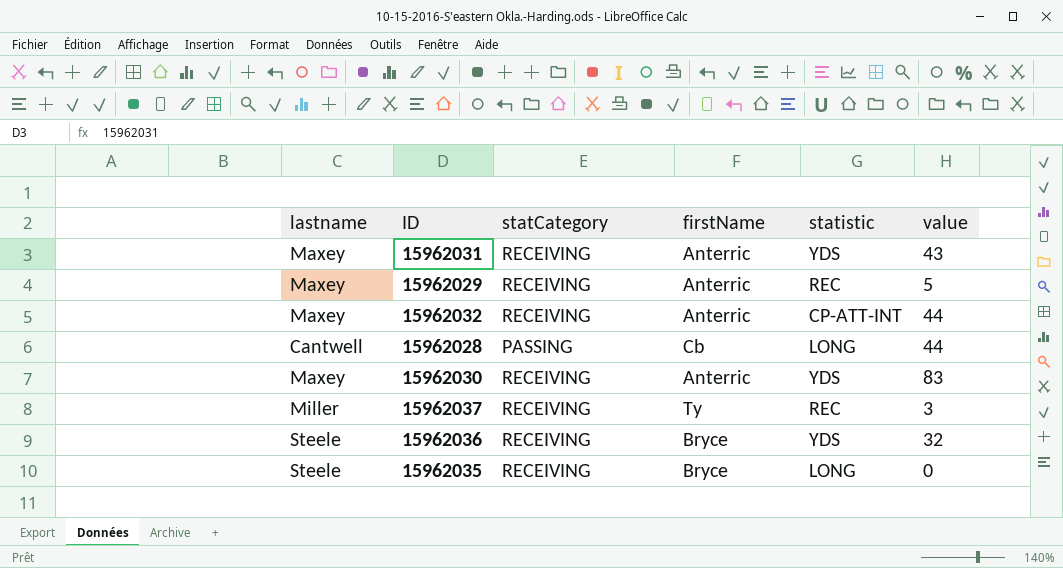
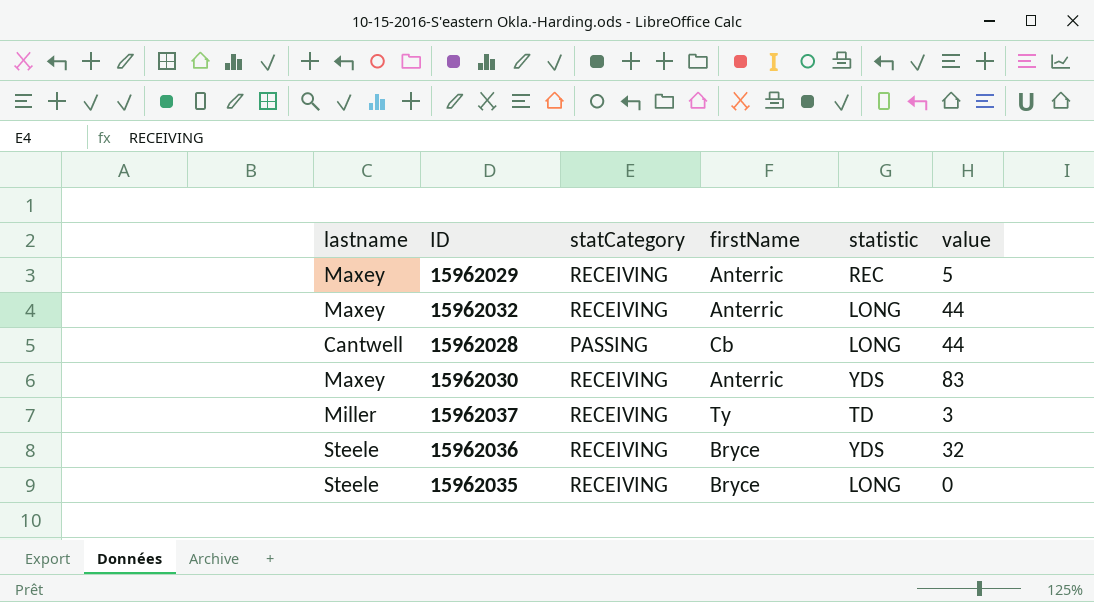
row 15962031: Maxey | RECEIVING | Anterric | YDS | 43 -> none
15962032 | statistic: CP-ATT-INT -> LONG
15962037 | statistic: REC -> TD

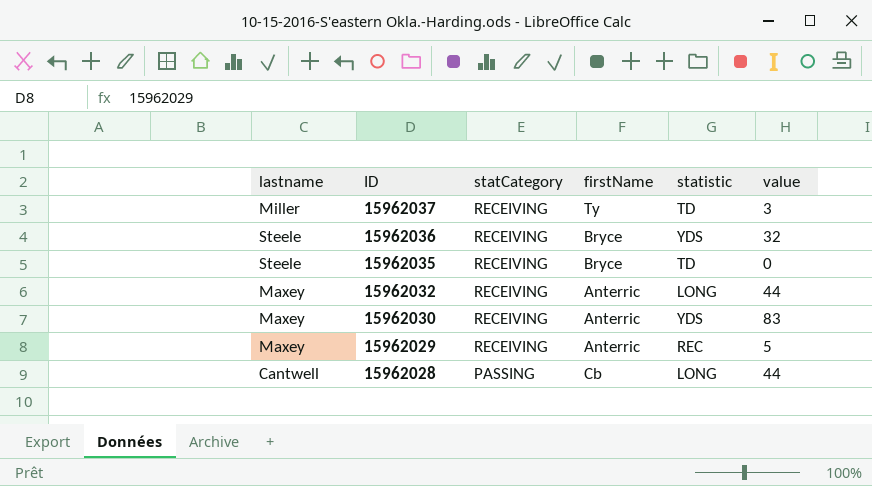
row order: none -> ID descending
15962035 | statistic: LONG -> TD

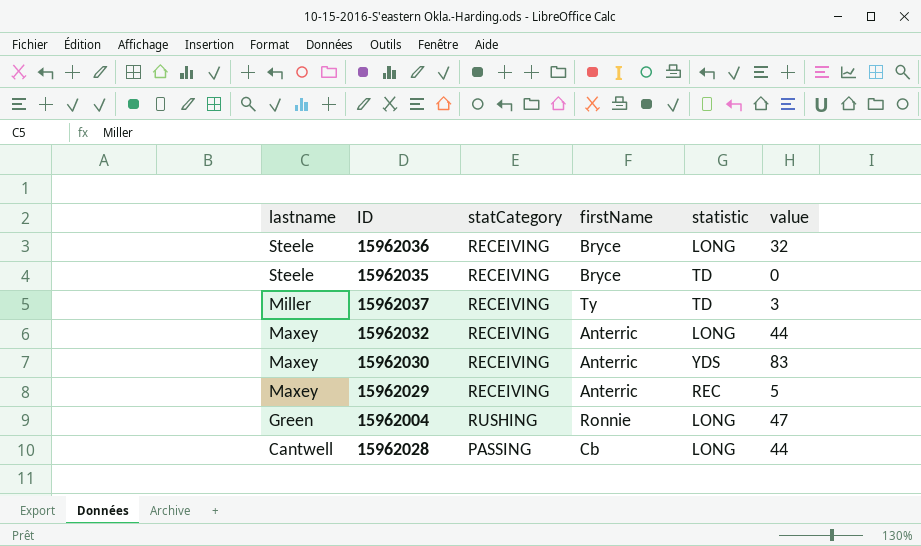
row order: ID descending -> lastname descending
15962036 | statistic: YDS -> LONG
row 15962004: none -> Green | RUSHING | Ronnie | LONG | 47

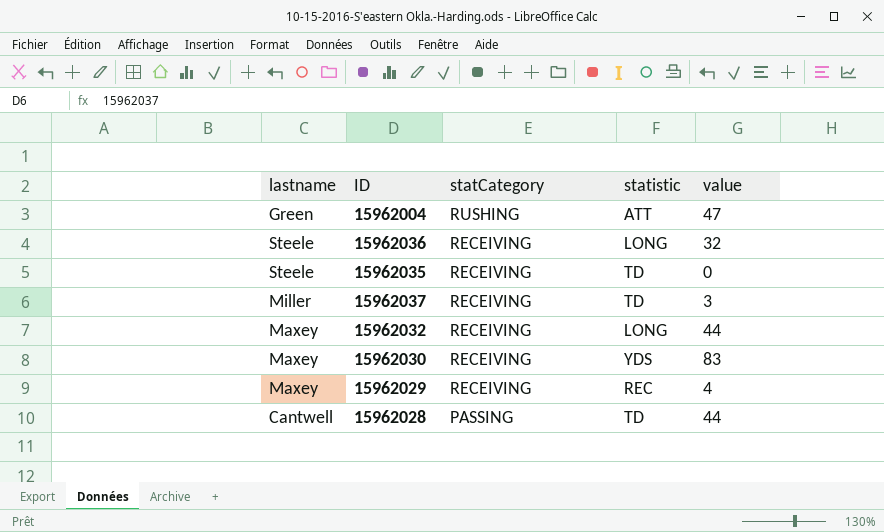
row order: lastname descending -> statCategory descending
column firstName | position: 4 -> none
15962004 | statistic: LONG -> ATT
15962029 | value: 5 -> 4
15962028 | statistic: LONG -> TD

